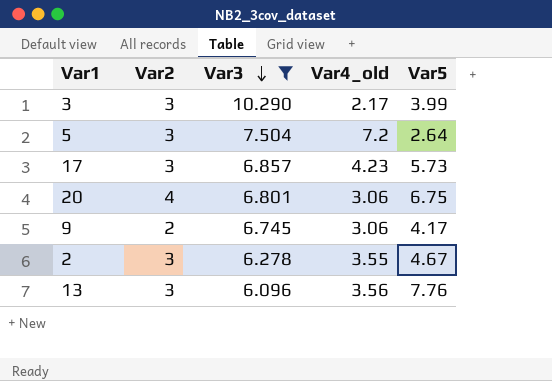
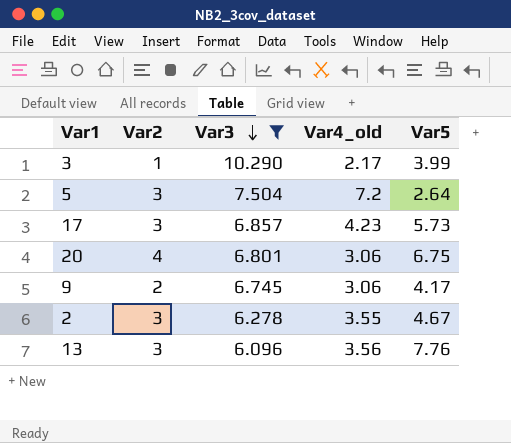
3 | Var2: 3 -> 1

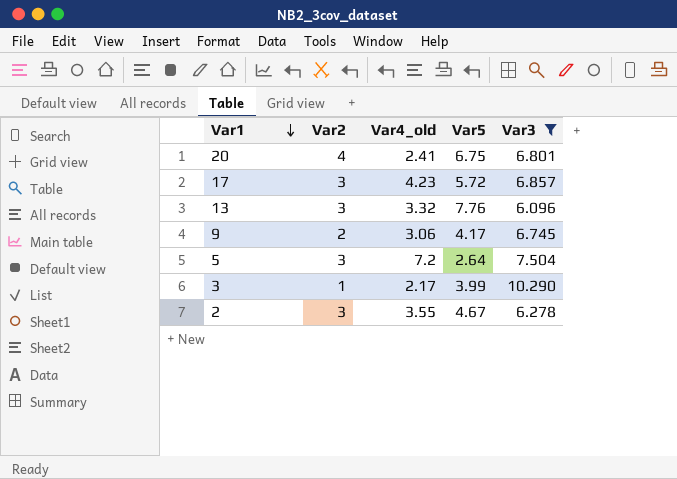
row order: Var3 descending -> Var1 descending
column Var3 | position: 3 -> 5
20 | Var4_old: 3.06 -> 2.41
17 | Var5: 5.73 -> 5.72
13 | Var4_old: 3.56 -> 3.32

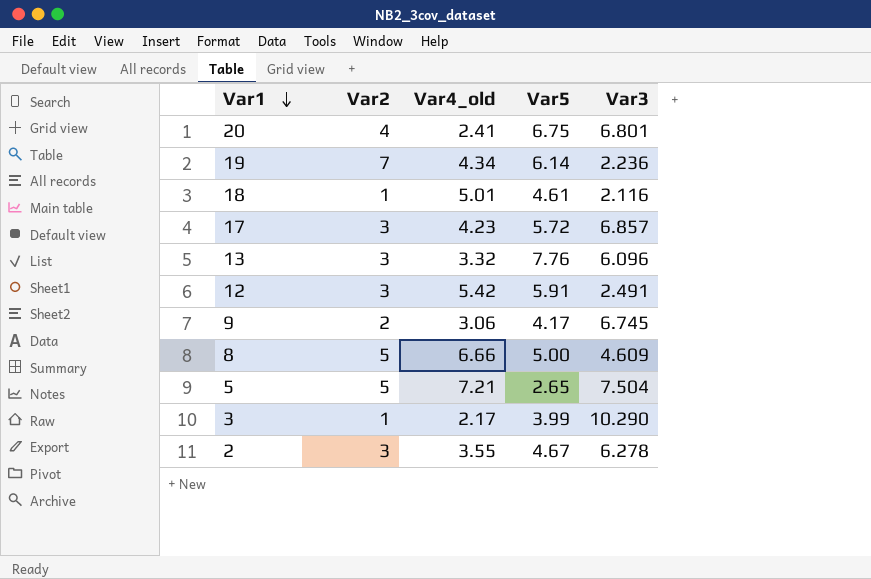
filter: Var3 >= 6.096 -> none
5 | Var2: 3 -> 5
5 | Var4_old: 7.2 -> 7.21
5 | Var5: 2.64 -> 2.65

